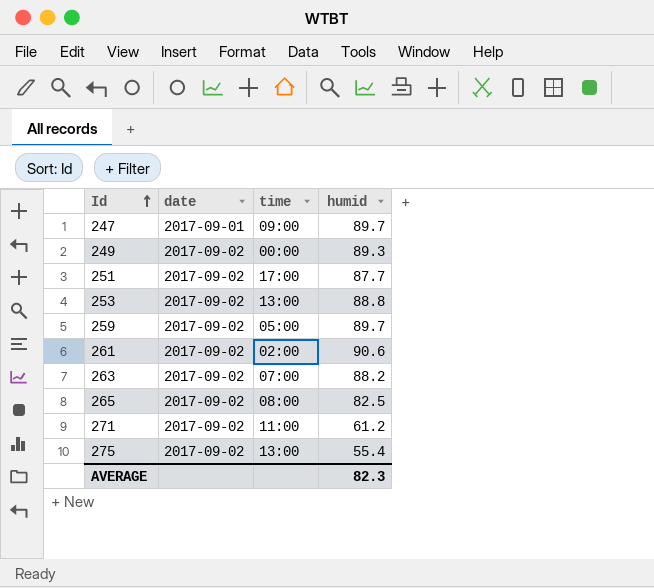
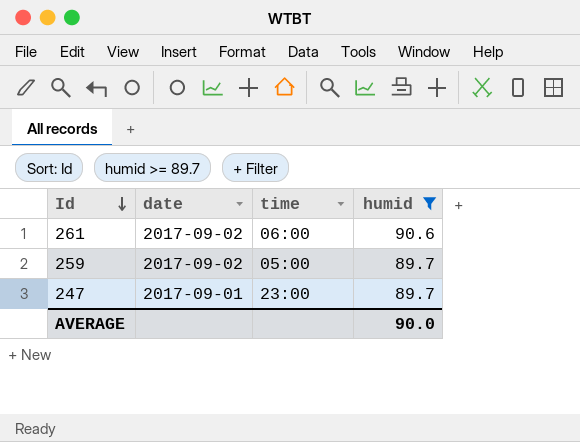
filter: none -> humid >= 89.7
row order: Id ascending -> Id descending
261 | time: 02:00 -> 06:00
247 | time: 09:00 -> 23:00
AVERAGE | humid: 82.3 -> 90.0

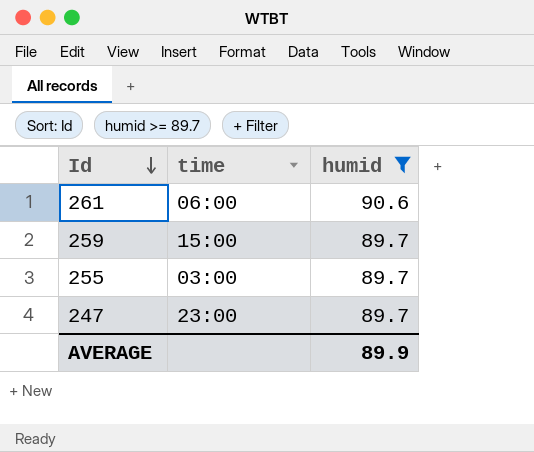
column date | position: 2 -> none
259 | time: 05:00 -> 15:00
row 255: none -> 03:00 | 89.7
AVERAGE | humid: 90.0 -> 89.9

